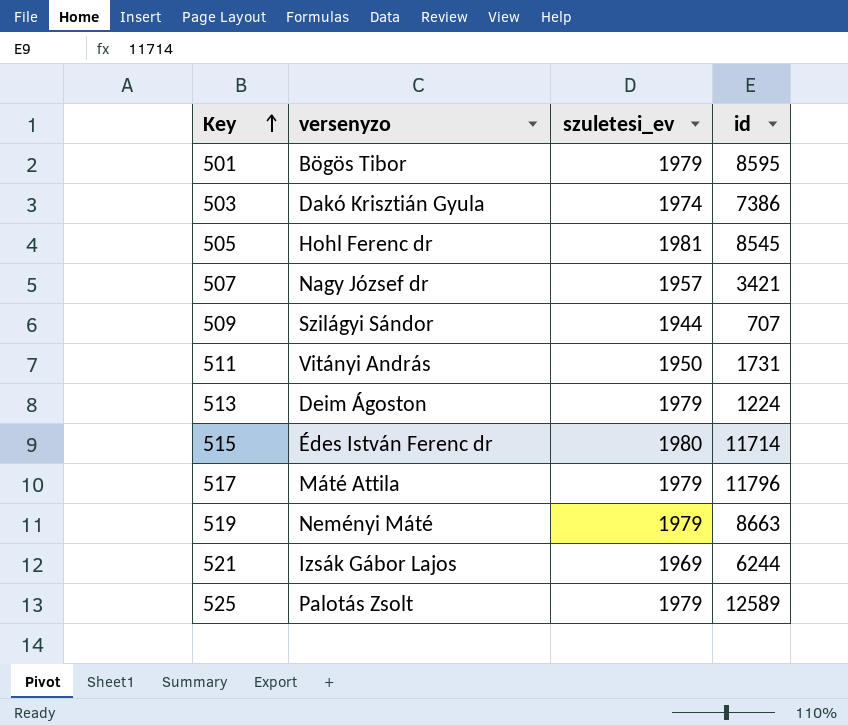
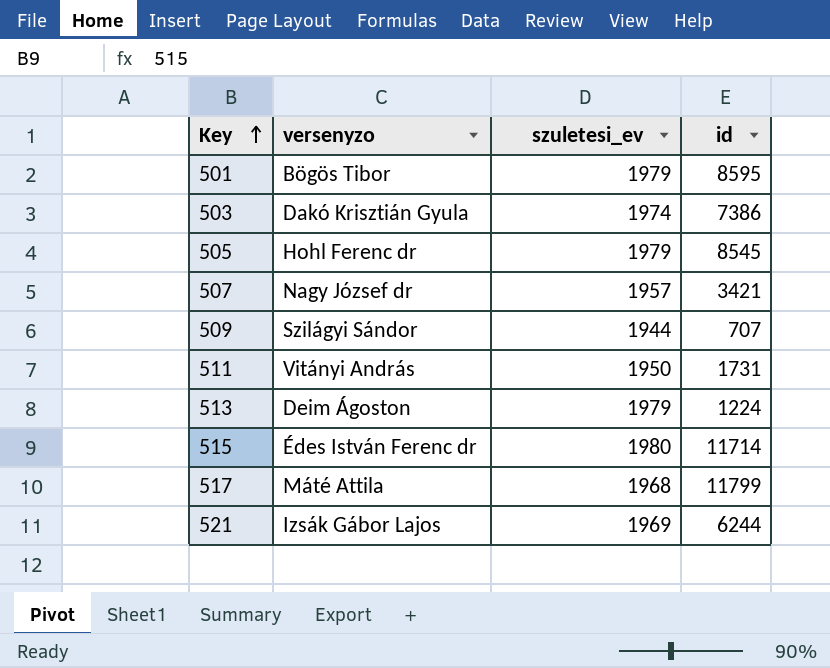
row 519: Neményi Máté | 1979 | 8663 -> none
row 525: Palotás Zsolt | 1979 | 12589 -> none
505 | szuletesi_ev: 1981 -> 1979
517 | szuletesi_ev: 1979 -> 1968
517 | id: 11796 -> 11799

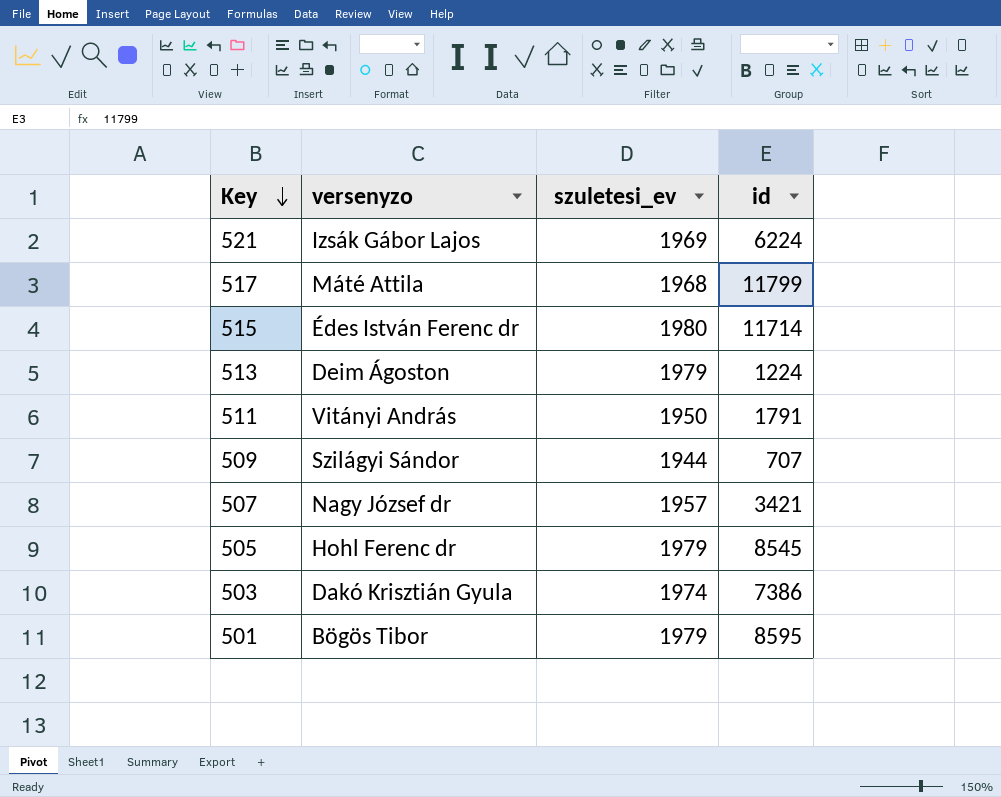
row order: Key ascending -> Key descending
521 | id: 6244 -> 6224
511 | id: 1731 -> 1791

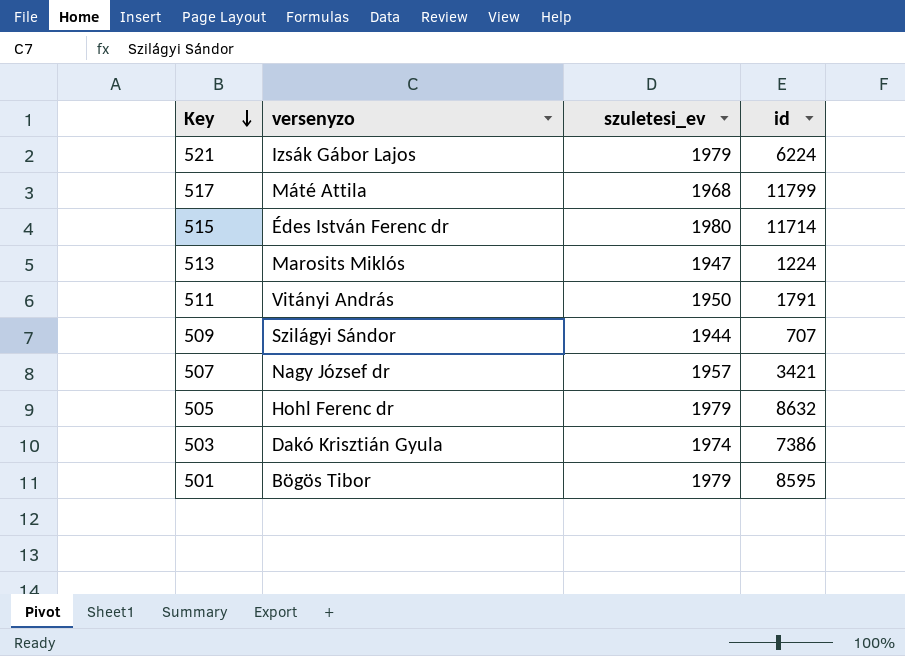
521 | szuletesi_ev: 1969 -> 1979
513 | versenyzo: Deim Ágoston -> Marosits Miklós
513 | szuletesi_ev: 1979 -> 1947
505 | id: 8545 -> 8632

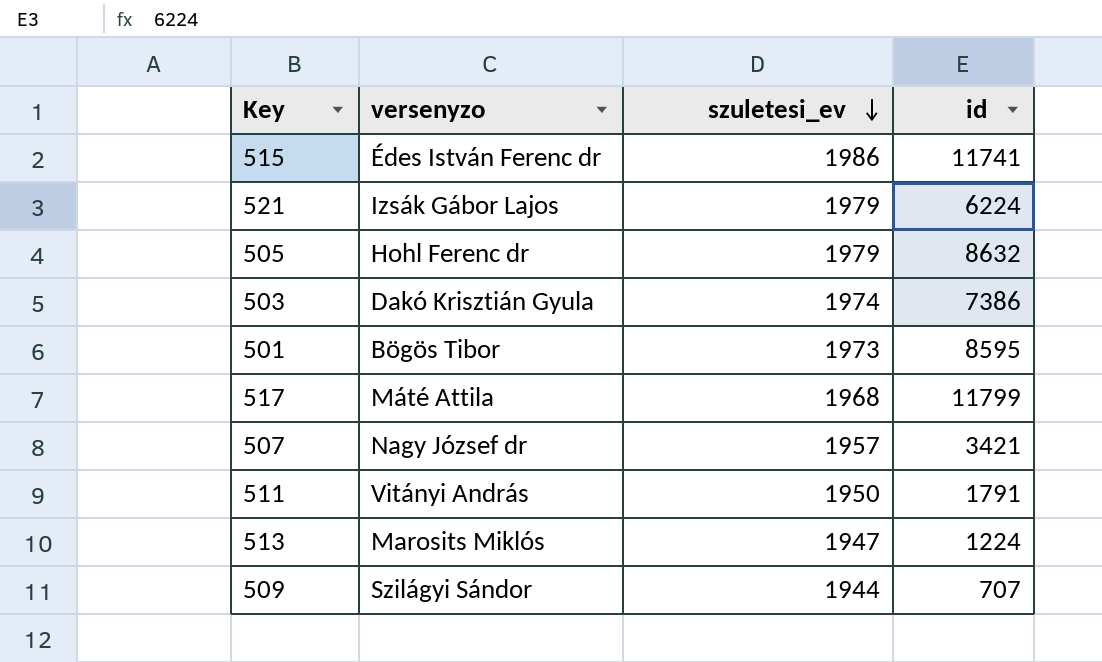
row order: Key descending -> szuletesi_ev descending
515 | szuletesi_ev: 1980 -> 1986
515 | id: 11714 -> 11741
501 | szuletesi_ev: 1979 -> 1973

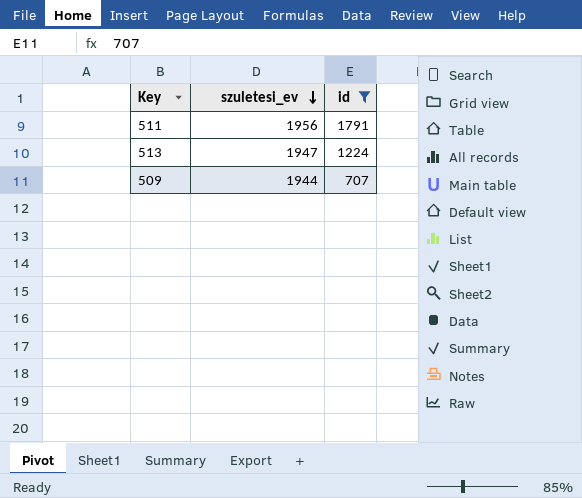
filter: none -> id <= 1791
column versenyzo | position: 2 -> none
511 | szuletesi_ev: 1950 -> 1956

